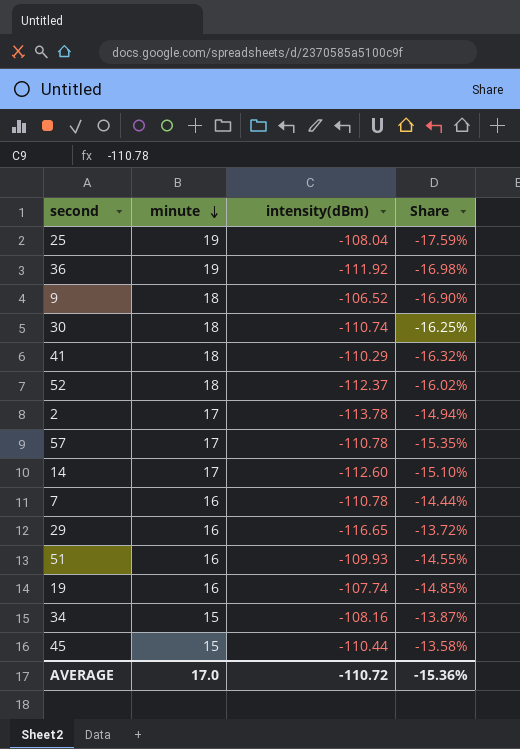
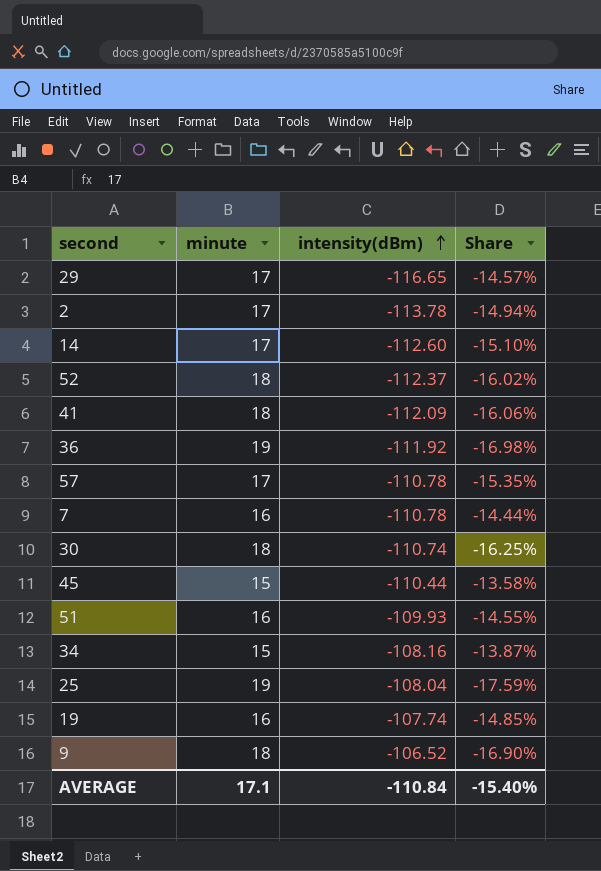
row order: minute descending -> intensity(dBm) ascending
29 | minute: 16 -> 17
29 | Share: -13.72% -> -14.57%
41 | intensity(dBm): -110.29 -> -112.09
41 | Share: -16.32% -> -16.06%
AVERAGE | minute: 17.0 -> 17.1
AVERAGE | intensity(dBm): -110.72 -> -110.84
AVERAGE | Share: -15.36% -> -15.40%

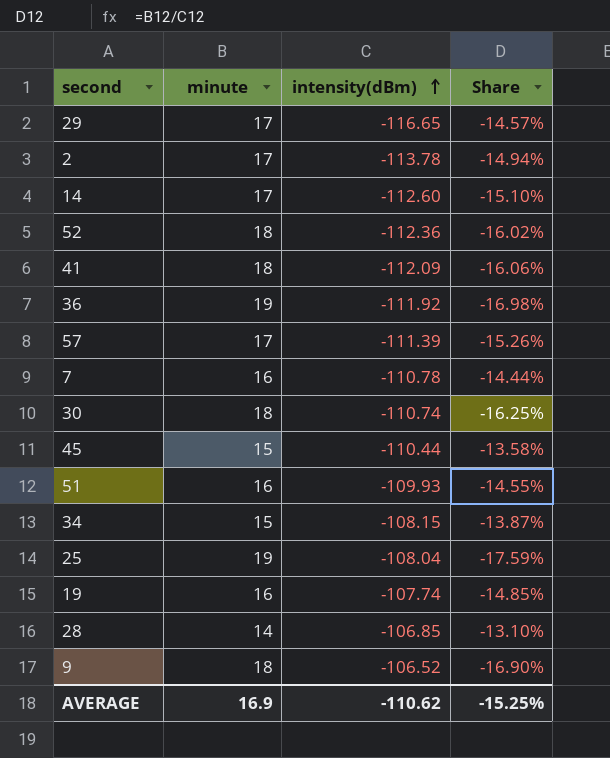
52 | intensity(dBm): -112.37 -> -112.36
57 | intensity(dBm): -110.78 -> -111.39
57 | Share: -15.35% -> -15.26%
34 | intensity(dBm): -108.16 -> -108.15
row 28: none -> 14 | -106.85 | -13.10%
AVERAGE | minute: 17.1 -> 16.9
AVERAGE | intensity(dBm): -110.84 -> -110.62
AVERAGE | Share: -15.40% -> -15.25%

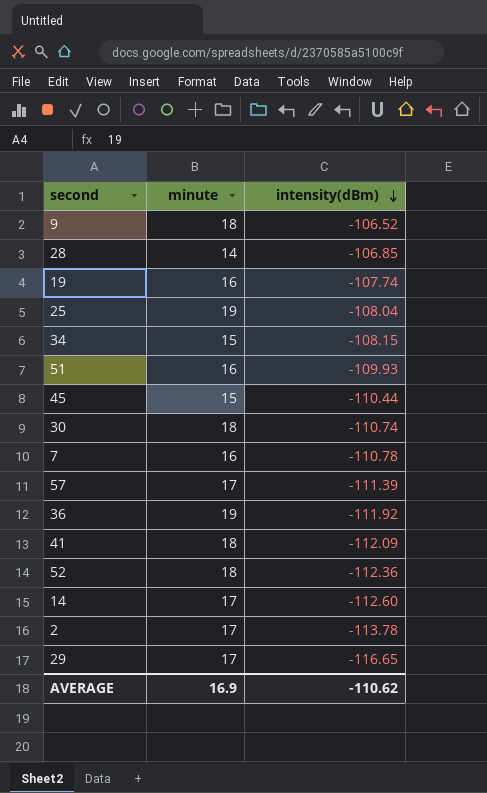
row order: intensity(dBm) ascending -> intensity(dBm) descending
column Share | formula: [minute] / [intensity(dBm)] -> none

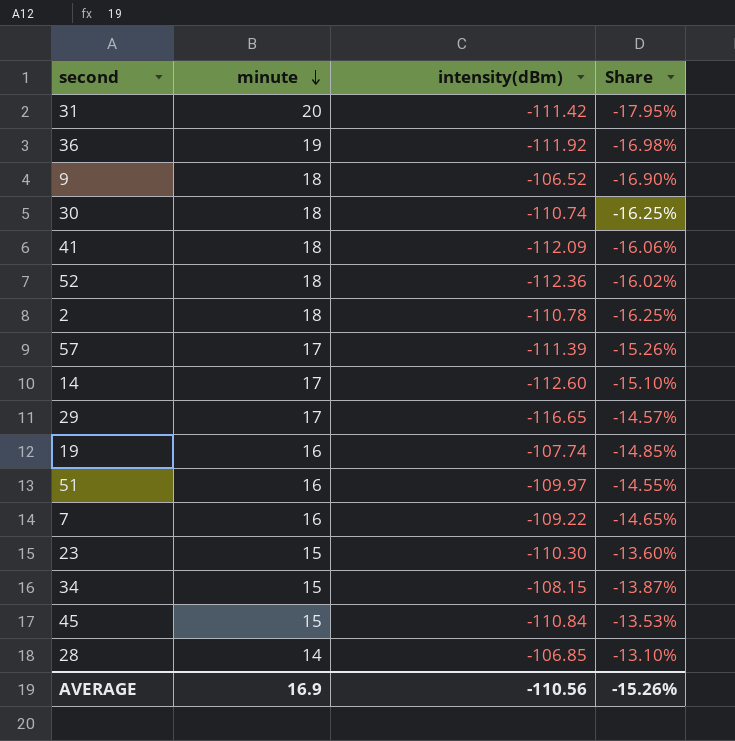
row order: intensity(dBm) descending -> minute descending
column Share | formula: none -> [minute] / [intensity(dBm)]
row 25: 19 | -108.04 -> none
row 31: none -> 20 | -111.42 | -17.95%
2 | minute: 17 -> 18
2 | intensity(dBm): -113.78 -> -110.78
51 | intensity(dBm): -109.93 -> -109.97
7 | intensity(dBm): -110.78 -> -109.22
row 23: none -> 15 | -110.30 | -13.60%
45 | intensity(dBm): -110.44 -> -110.84
AVERAGE | intensity(dBm): -110.62 -> -110.56

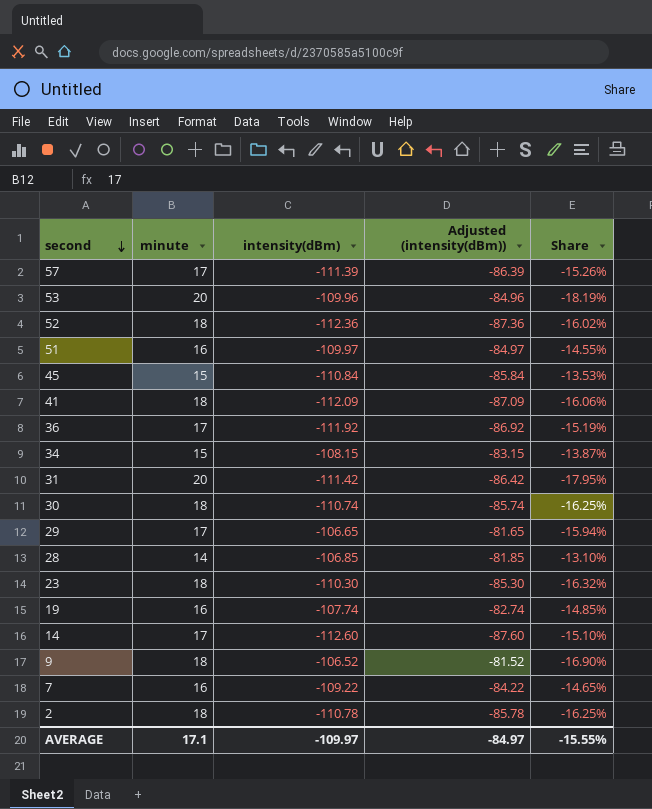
row order: minute descending -> second descending
column Adjusted (intensity(dBm)) | formula: none -> [intensity(dBm)] + 25
row 53: none -> 20 | -109.96 | -84.96 | -18.19%
36 | minute: 19 -> 17
36 | Share: -16.98% -> -15.19%
29 | intensity(dBm): -116.65 -> -106.65
29 | Share: -14.57% -> -15.94%
23 | minute: 15 -> 18
23 | Share: -13.60% -> -16.32%
AVERAGE | minute: 16.9 -> 17.1
AVERAGE | intensity(dBm): -110.56 -> -109.97
AVERAGE | Share: -15.26% -> -15.55%

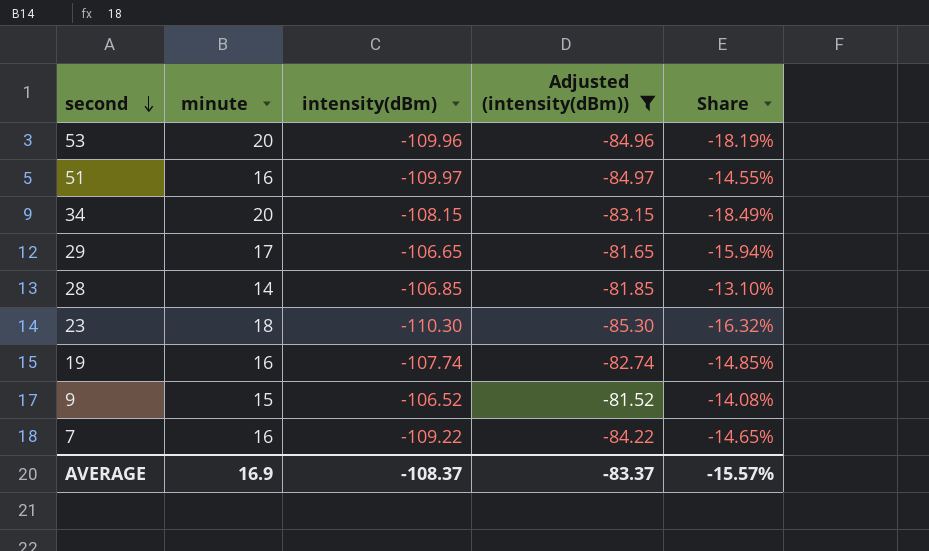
filter: none -> Adjusted (intensity(dBm)) >= -85.30
34 | minute: 15 -> 20
34 | Share: -13.87% -> -18.49%
9 | minute: 18 -> 15
9 | Share: -16.90% -> -14.08%
AVERAGE | minute: 17.1 -> 16.9
AVERAGE | intensity(dBm): -109.97 -> -108.37
AVERAGE | Adjusted (intensity(dBm)): -84.97 -> -83.37
AVERAGE | Share: -15.55% -> -15.57%

